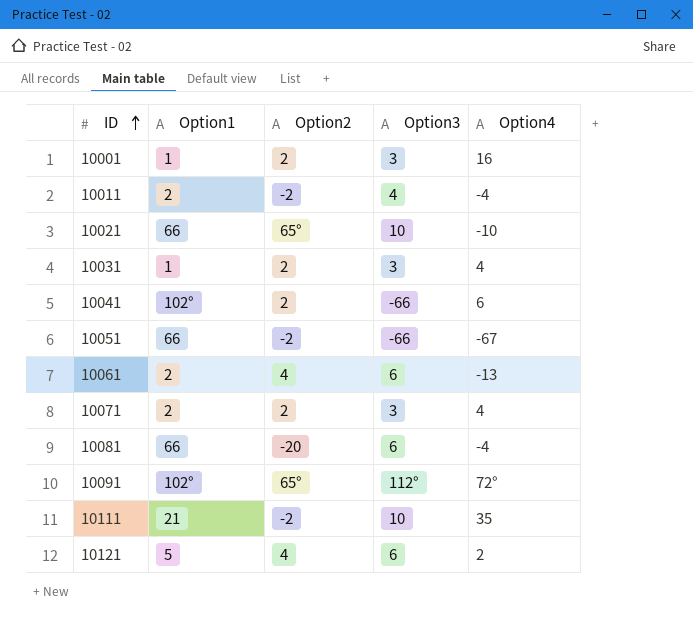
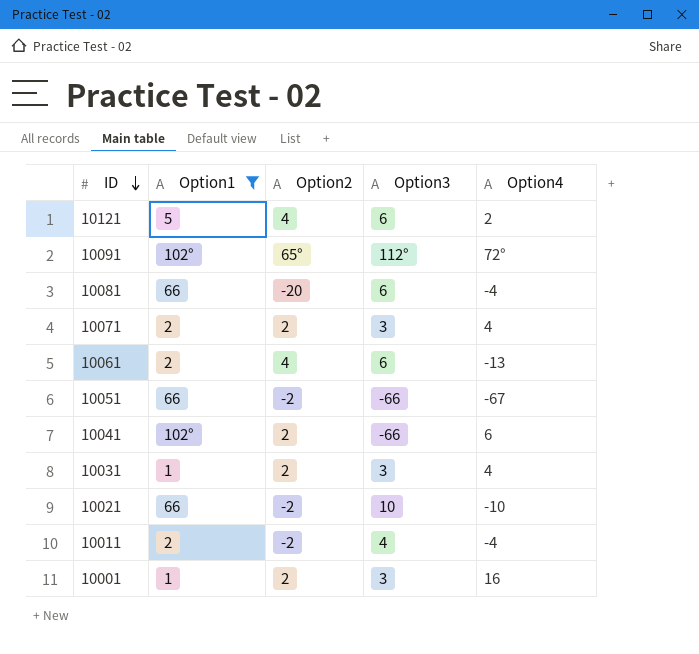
filter: none -> Option1 != 21
row order: ID ascending -> ID descending
10021 | Option2: 65° -> -2

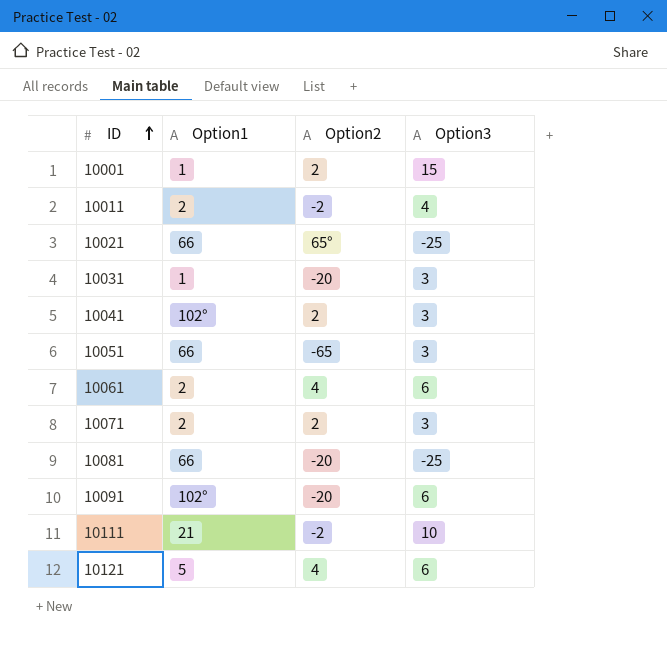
filter: Option1 != 21 -> none
row order: ID descending -> ID ascending
column Option4 | position: 5 -> none
10001 | Option3: 3 -> 15
10021 | Option2: -2 -> 65°
10021 | Option3: 10 -> -25
10031 | Option2: 2 -> -20
10041 | Option3: -66 -> 3
10051 | Option2: -2 -> -65
10051 | Option3: -66 -> 3
10081 | Option3: 6 -> -25
10091 | Option2: 65° -> -20
10091 | Option3: 112° -> 6

